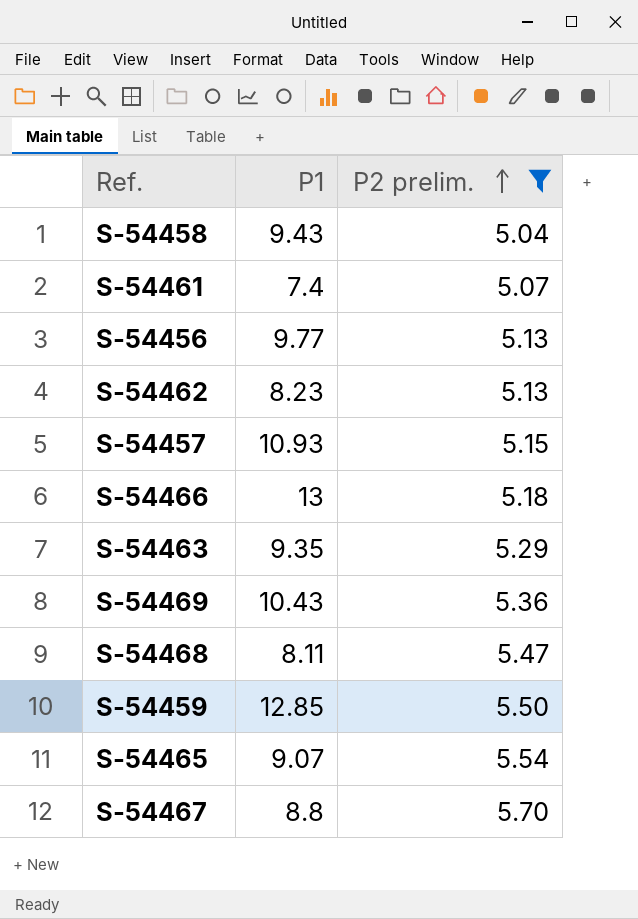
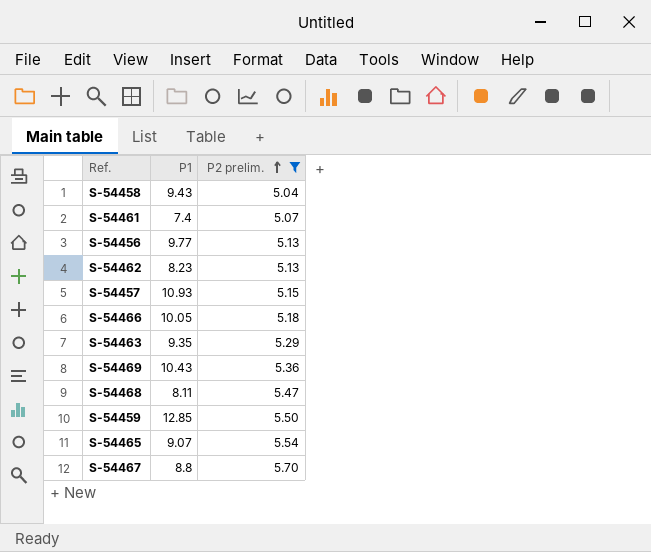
S-54466 | P1: 13 -> 10.05

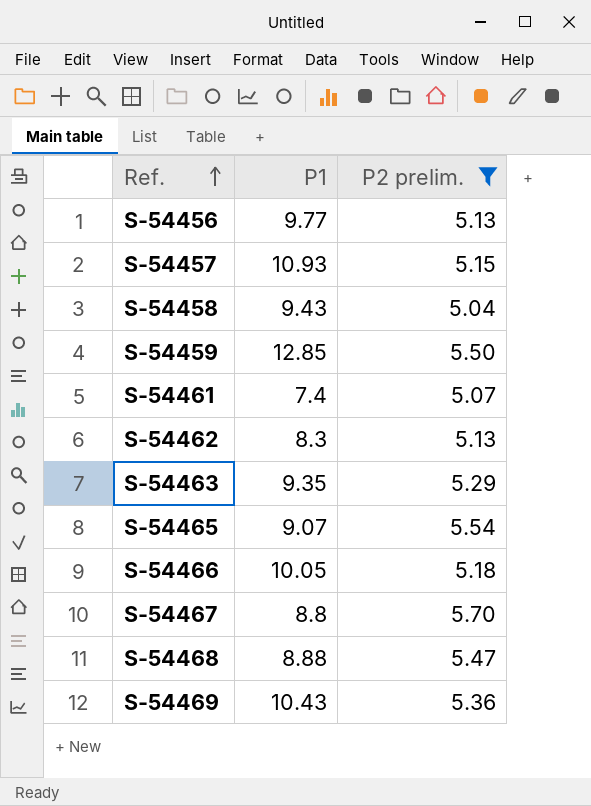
row order: P2 prelim. ascending -> Ref. ascending
S-54462 | P1: 8.23 -> 8.3
S-54468 | P1: 8.11 -> 8.88

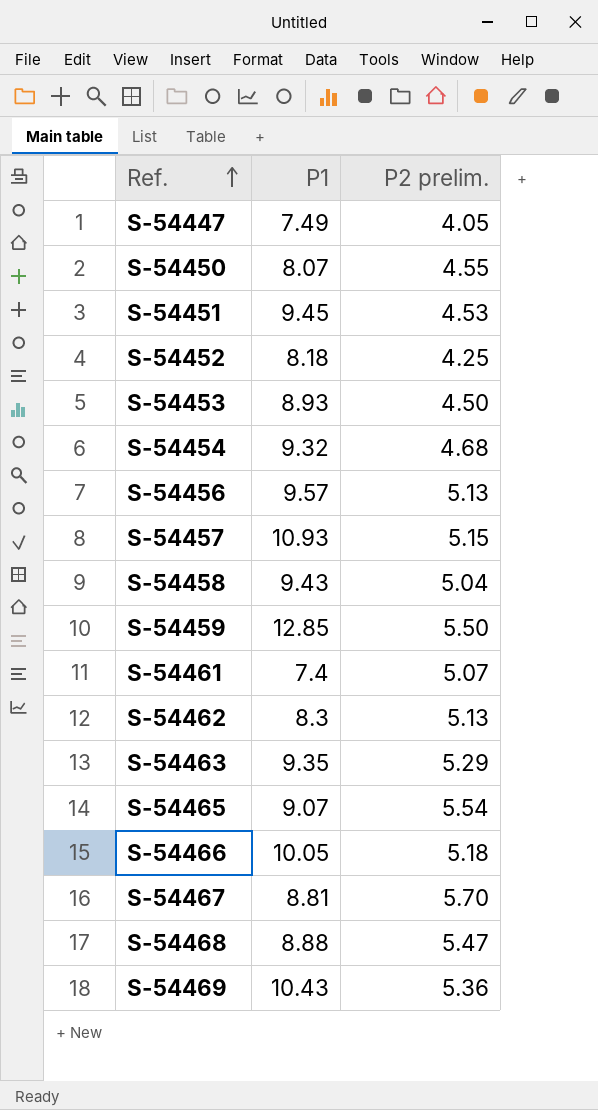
filter: P2 prelim. >= 5.04 -> none
S-54456 | P1: 9.77 -> 9.57
S-54467 | P1: 8.8 -> 8.81

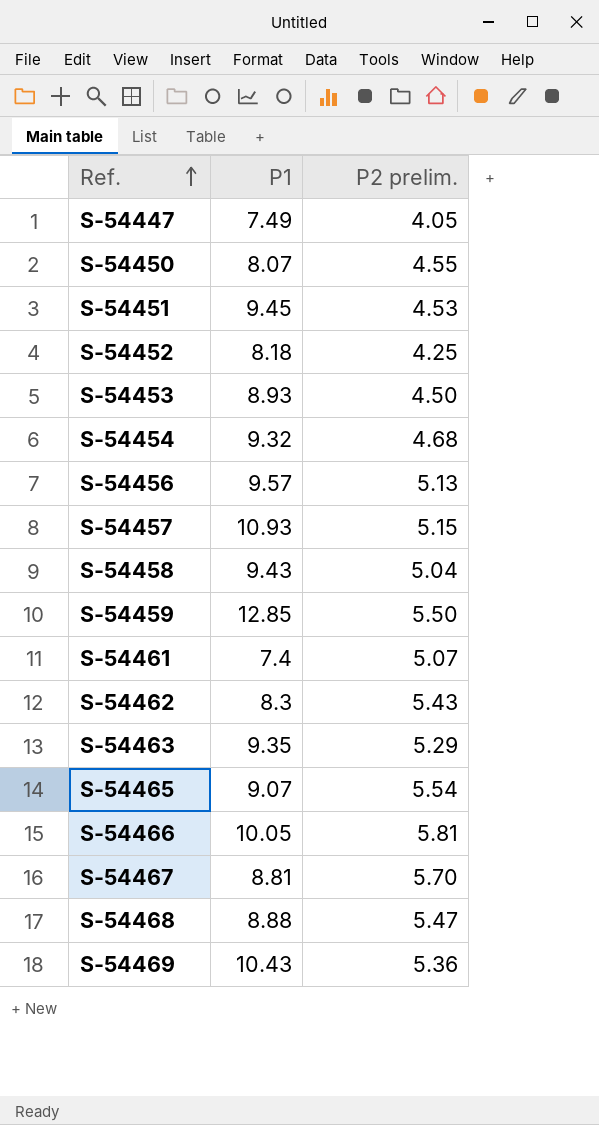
S-54462 | P2 prelim.: 5.13 -> 5.43
S-54466 | P2 prelim.: 5.18 -> 5.81

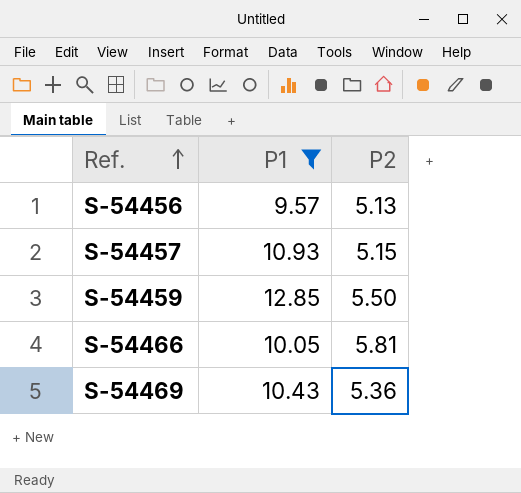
filter: none -> P1 >= 9.57
column name: P2 prelim. -> P2

